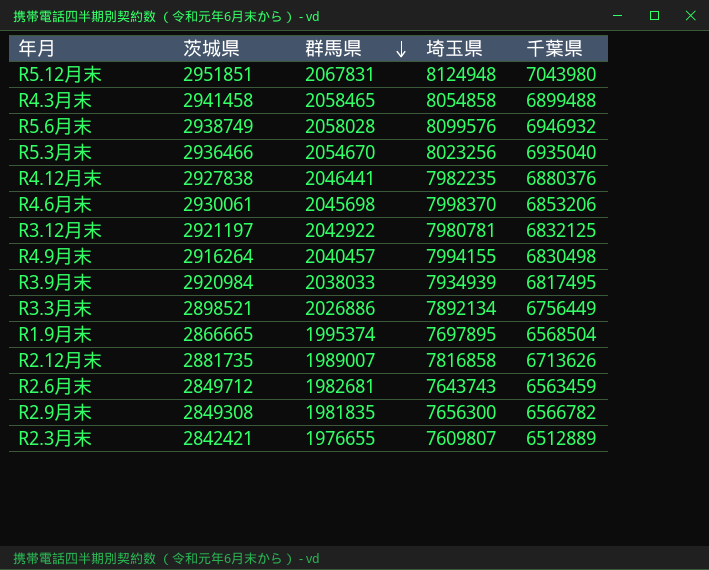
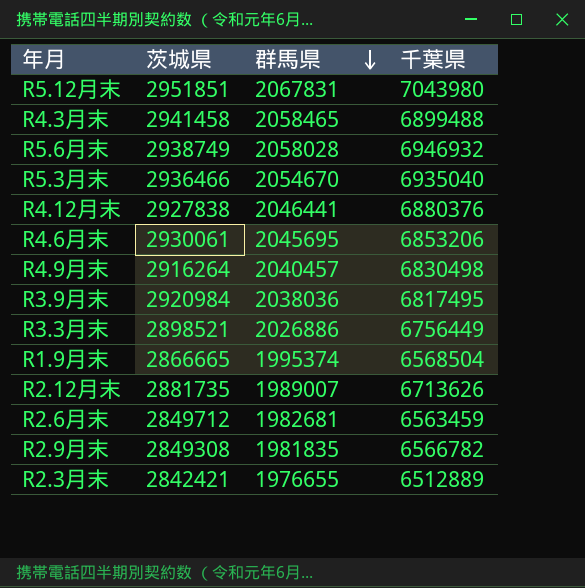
column 埼玉県 | position: 4 -> none
row R3.12月末: 2921197 | 2042922 | 7980781 | 6832125 -> none
R4.6月末 | 群馬県: 2045698 -> 2045695
R3.9月末 | 群馬県: 2038033 -> 2038036

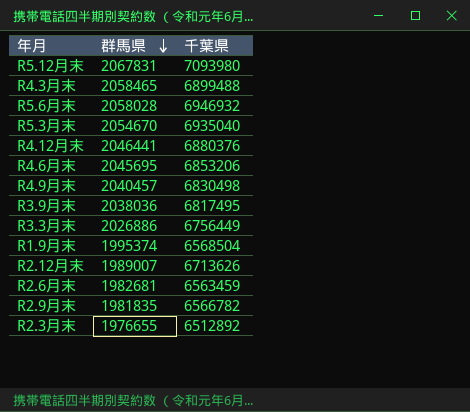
column 茨城県 | position: 2 -> none
R5.12月末 | 千葉県: 7043980 -> 7093980
R2.3月末 | 千葉県: 6512889 -> 6512892

